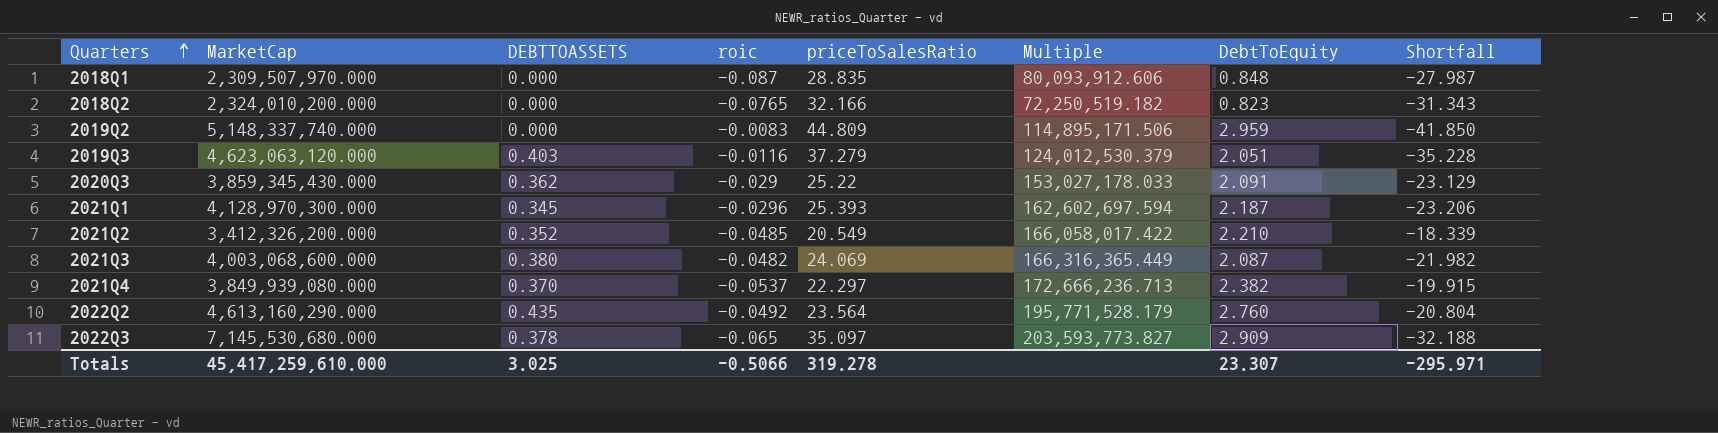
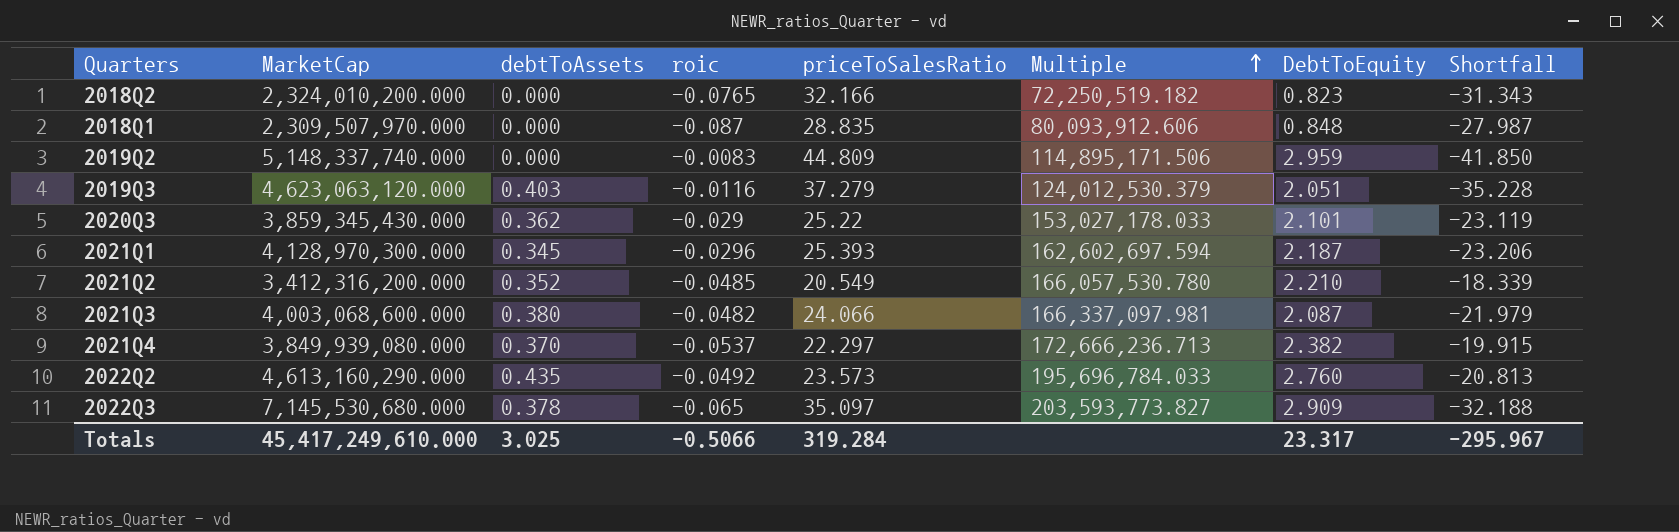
row order: Quarters ascending -> Multiple ascending
column name: DEBTTOASSETS -> debtToAssets
2020Q3 | DebtToEquity: 2.091 -> 2.101
2020Q3 | Shortfall: -23.129 -> -23.119
2021Q2 | MarketCap: 3,412,326,200.000 -> 3,412,316,200.000
2021Q2 | Multiple: 166,058,017.422 -> 166,057,530.780
2021Q3 | priceToSalesRatio: 24.069 -> 24.066
2021Q3 | Multiple: 166,316,365.449 -> 166,337,097.981
2021Q3 | Shortfall: -21.982 -> -21.979
2022Q2 | priceToSalesRatio: 23.564 -> 23.573
2022Q2 | Multiple: 195,771,528.179 -> 195,696,784.033
2022Q2 | Shortfall: -20.804 -> -20.813
Totals | MarketCap: 45,417,259,610.000 -> 45,417,249,610.000
Totals | priceToSalesRatio: 319.278 -> 319.284
Totals | DebtToEquity: 23.307 -> 23.317
Totals | Shortfall: -295.971 -> -295.967

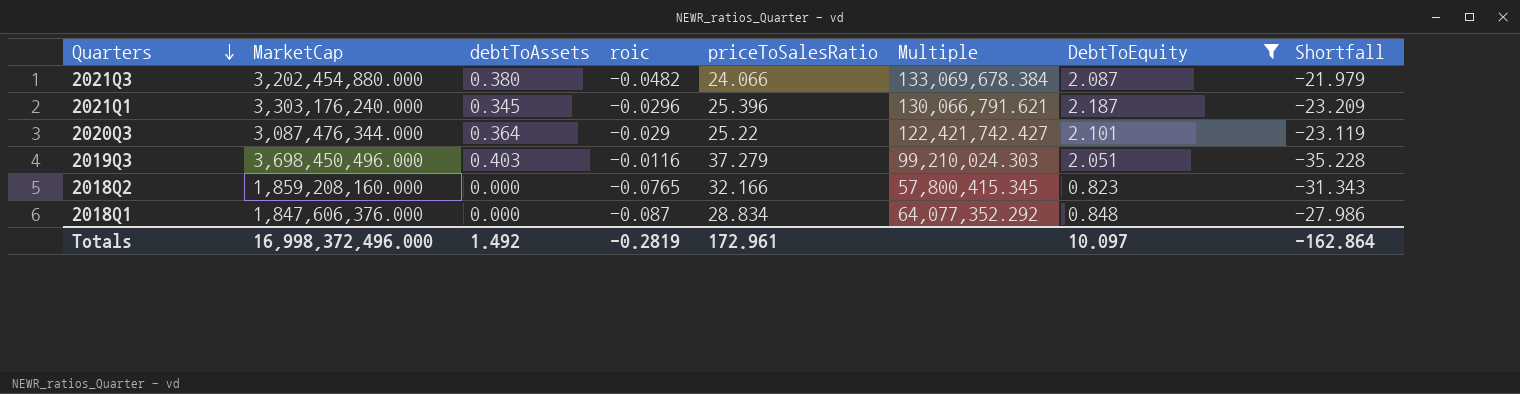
filter: none -> DebtToEquity <= 2.187
row order: Multiple ascending -> Quarters descending
2021Q3 | MarketCap: 4,003,068,600.000 -> 3,202,454,880.000
2021Q3 | Multiple: 166,337,097.981 -> 133,069,678.384
2021Q1 | MarketCap: 4,128,970,300.000 -> 3,303,176,240.000
2021Q1 | priceToSalesRatio: 25.393 -> 25.396
2021Q1 | Multiple: 162,602,697.594 -> 130,066,791.621
2021Q1 | Shortfall: -23.206 -> -23.209
2020Q3 | MarketCap: 3,859,345,430.000 -> 3,087,476,344.000
2020Q3 | debtToAssets: 0.362 -> 0.364
2020Q3 | Multiple: 153,027,178.033 -> 122,421,742.427
2019Q3 | MarketCap: 4,623,063,120.000 -> 3,698,450,496.000
2019Q3 | Multiple: 124,012,530.379 -> 99,210,024.303
2018Q2 | MarketCap: 2,324,010,200.000 -> 1,859,208,160.000
2018Q2 | Multiple: 72,250,519.182 -> 57,800,415.345
2018Q1 | MarketCap: 2,309,507,970.000 -> 1,847,606,376.000
2018Q1 | priceToSalesRatio: 28.835 -> 28.834
2018Q1 | Multiple: 80,093,912.606 -> 64,077,352.292
2018Q1 | Shortfall: -27.987 -> -27.986
Totals | MarketCap: 45,417,249,610.000 -> 16,998,372,496.000
Totals | debtToAssets: 3.025 -> 1.492
Totals | roic: -0.5066 -> -0.2819
Totals | priceToSalesRatio: 319.284 -> 172.961
Totals | DebtToEquity: 23.317 -> 10.097
Totals | Shortfall: -295.967 -> -162.864

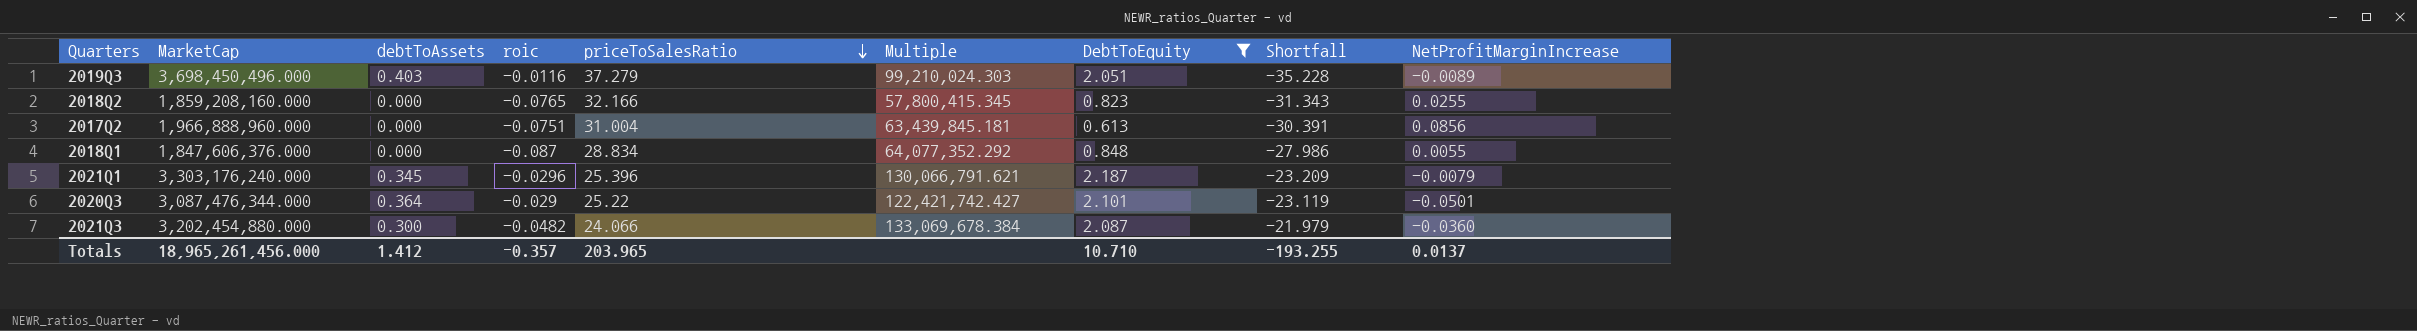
row order: Quarters descending -> priceToSalesRatio descending
column NetProfitMarginIncrease | position: none -> 9
row 2017Q2: none -> 1,966,888,960.000 | 0.000 | -0.0751 | 31.004 | 63,439,845.181 | 0.613 | -30.391 | 0.0856
2021Q3 | debtToAssets: 0.380 -> 0.300
Totals | MarketCap: 16,998,372,496.000 -> 18,965,261,456.000
Totals | debtToAssets: 1.492 -> 1.412
Totals | roic: -0.2819 -> -0.357
Totals | priceToSalesRatio: 172.961 -> 203.965
Totals | DebtToEquity: 10.097 -> 10.710
Totals | Shortfall: -162.864 -> -193.255

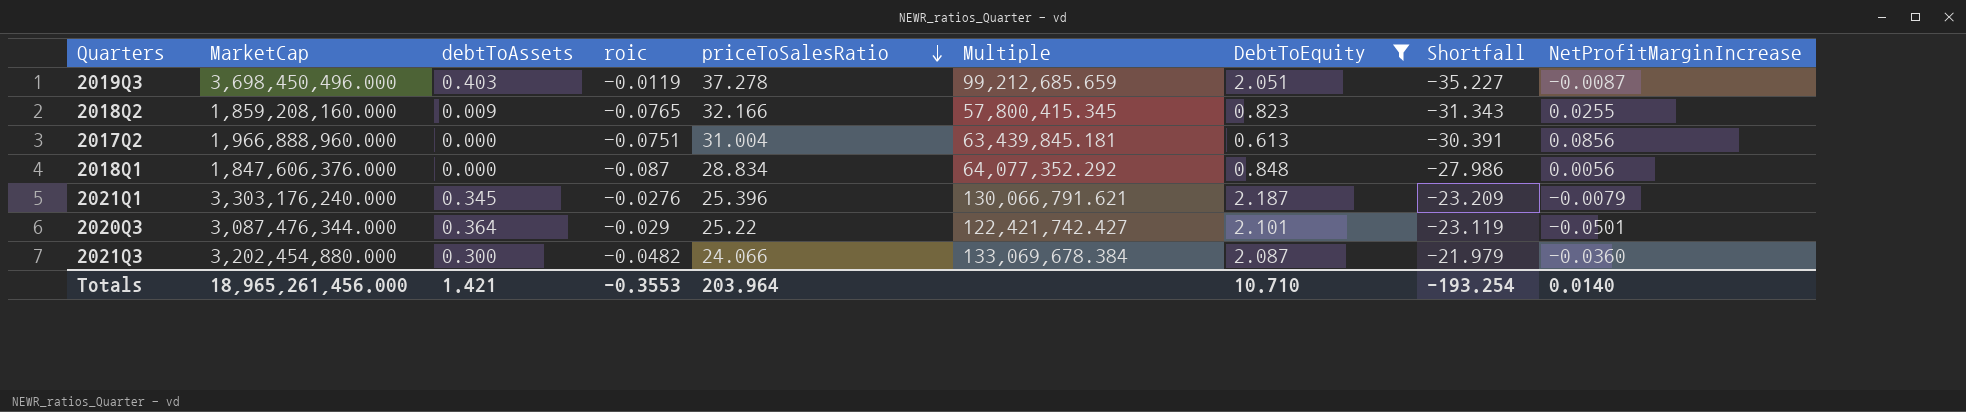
2019Q3 | roic: -0.0116 -> -0.0119
2019Q3 | priceToSalesRatio: 37.279 -> 37.278
2019Q3 | Multiple: 99,210,024.303 -> 99,212,685.659
2019Q3 | Shortfall: -35.228 -> -35.227
2019Q3 | NetProfitMarginIncrease: -0.0089 -> -0.0087
2018Q2 | debtToAssets: 0.000 -> 0.009
2018Q1 | NetProfitMarginIncrease: 0.0055 -> 0.0056
2021Q1 | roic: -0.0296 -> -0.0276
Totals | debtToAssets: 1.412 -> 1.421
Totals | roic: -0.357 -> -0.3553
Totals | priceToSalesRatio: 203.965 -> 203.964
Totals | Shortfall: -193.255 -> -193.254
Totals | NetProfitMarginIncrease: 0.0137 -> 0.0140

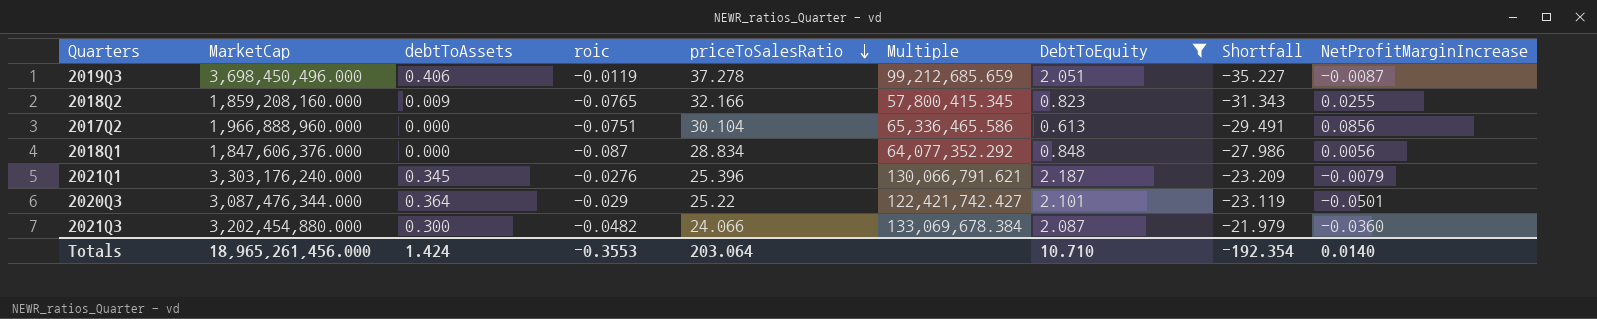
2019Q3 | debtToAssets: 0.403 -> 0.406
2017Q2 | priceToSalesRatio: 31.004 -> 30.104
2017Q2 | Multiple: 63,439,845.181 -> 65,336,465.586
2017Q2 | Shortfall: -30.391 -> -29.491
Totals | debtToAssets: 1.421 -> 1.424
Totals | priceToSalesRatio: 203.964 -> 203.064
Totals | Shortfall: -193.254 -> -192.354

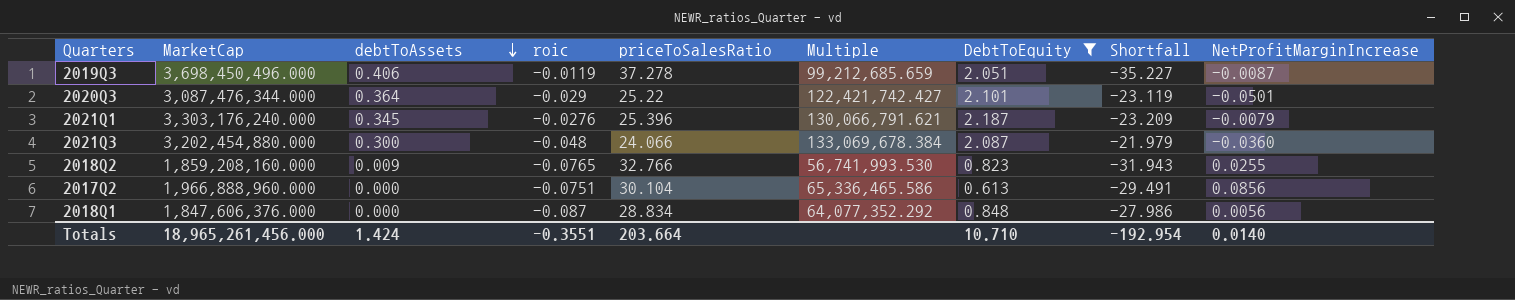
row order: priceToSalesRatio descending -> debtToAssets descending
2021Q3 | roic: -0.0482 -> -0.048
2018Q2 | priceToSalesRatio: 32.166 -> 32.766
2018Q2 | Multiple: 57,800,415.345 -> 56,741,993.530
2018Q2 | Shortfall: -31.343 -> -31.943
Totals | roic: -0.3553 -> -0.3551
Totals | priceToSalesRatio: 203.064 -> 203.664
Totals | Shortfall: -192.354 -> -192.954

